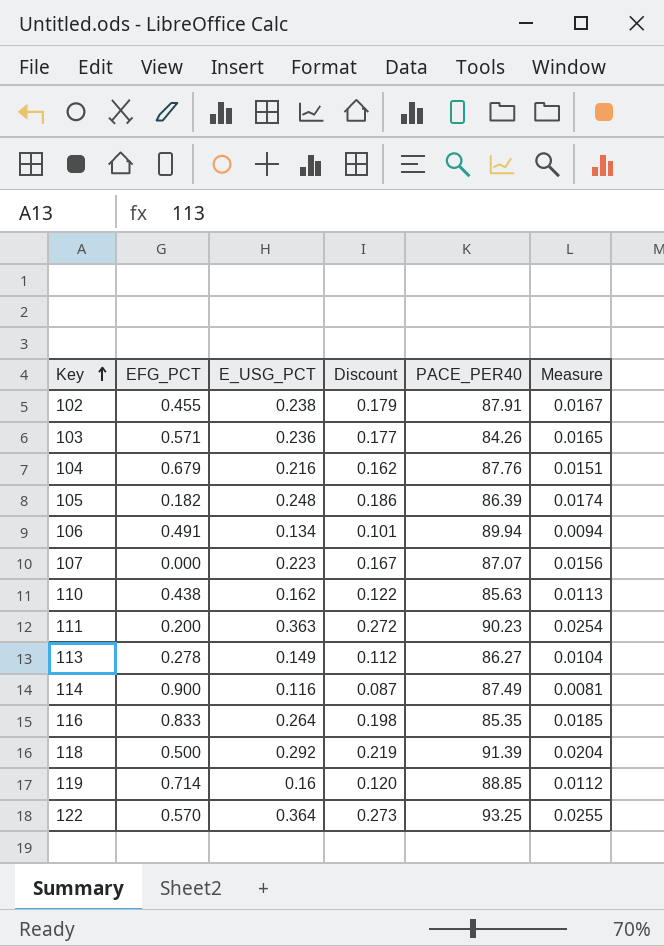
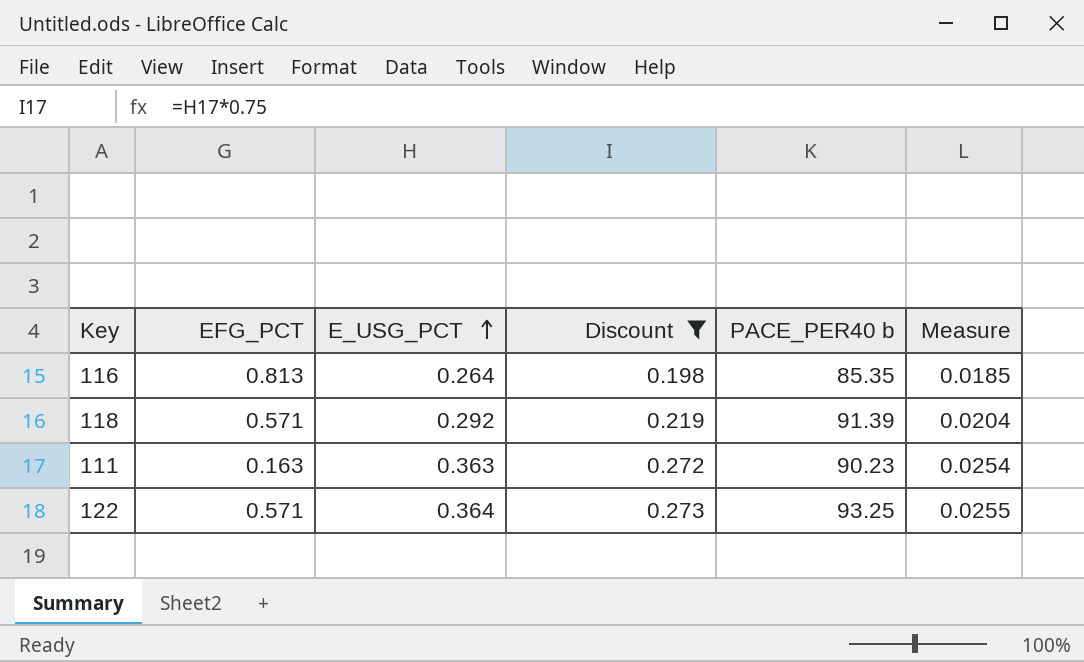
filter: none -> Discount >= 0.198
row order: Key ascending -> E_USG_PCT ascending
column name: PACE_PER40 -> PACE_PER40 b
116 | EFG_PCT: 0.833 -> 0.813
118 | EFG_PCT: 0.500 -> 0.571
111 | EFG_PCT: 0.200 -> 0.163
122 | EFG_PCT: 0.570 -> 0.571

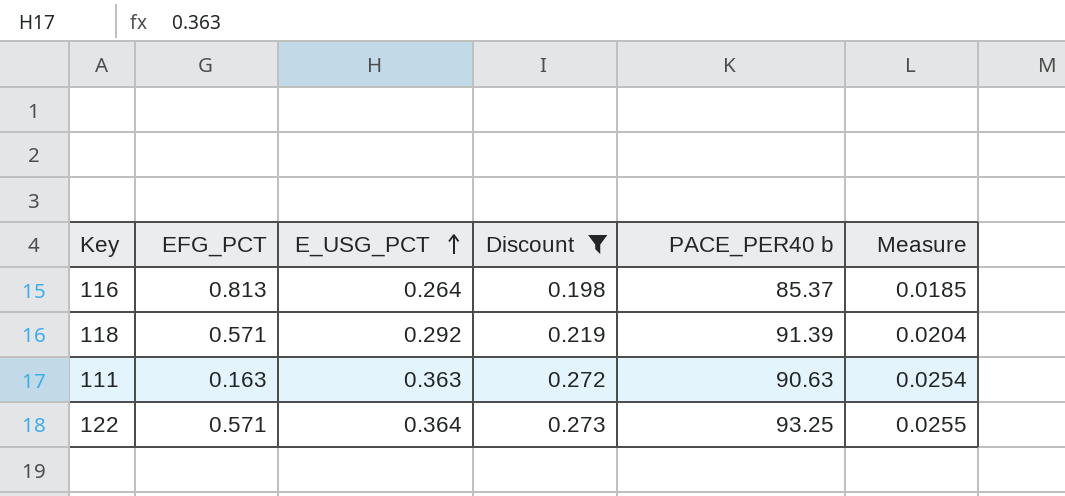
116 | PACE_PER40 b: 85.35 -> 85.37
111 | PACE_PER40 b: 90.23 -> 90.63

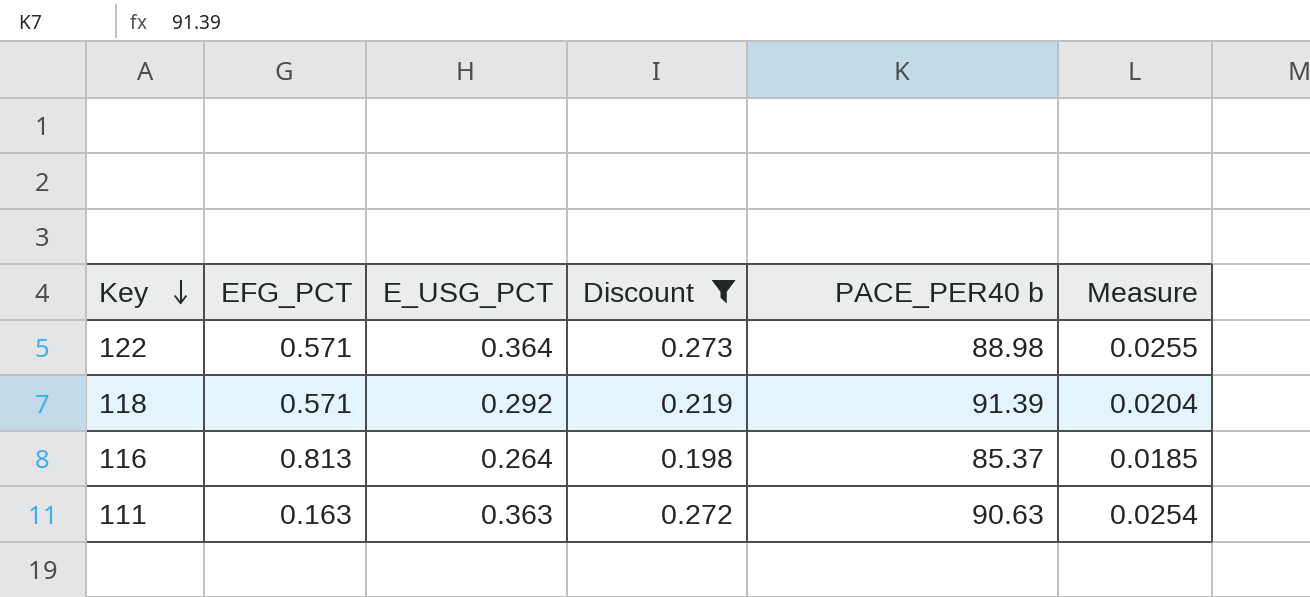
row order: E_USG_PCT ascending -> Key descending
122 | PACE_PER40 b: 93.25 -> 88.98

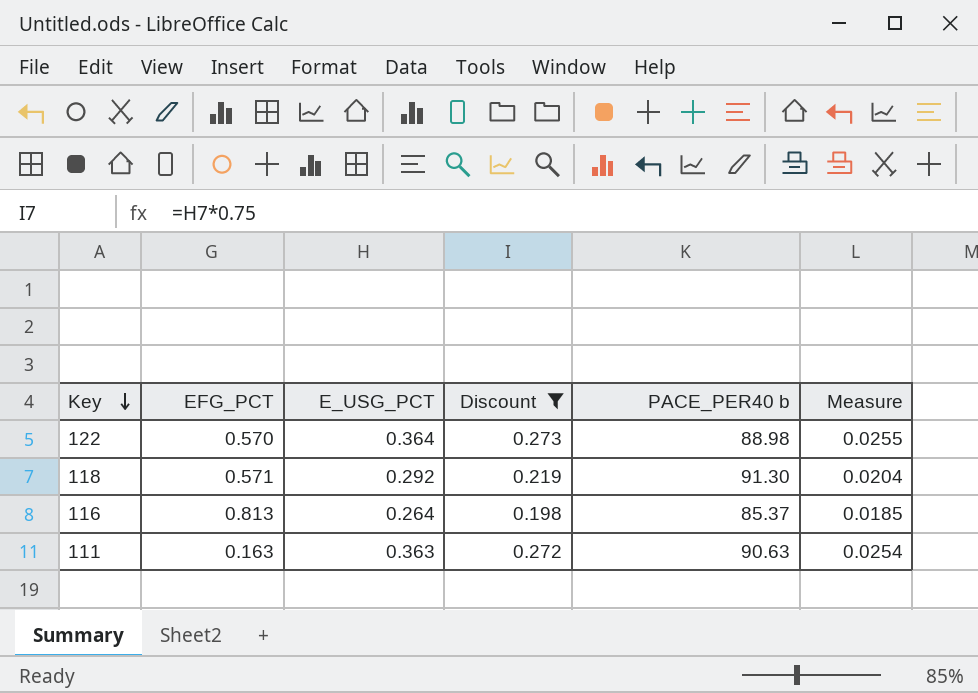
122 | EFG_PCT: 0.571 -> 0.570
118 | PACE_PER40 b: 91.39 -> 91.30

